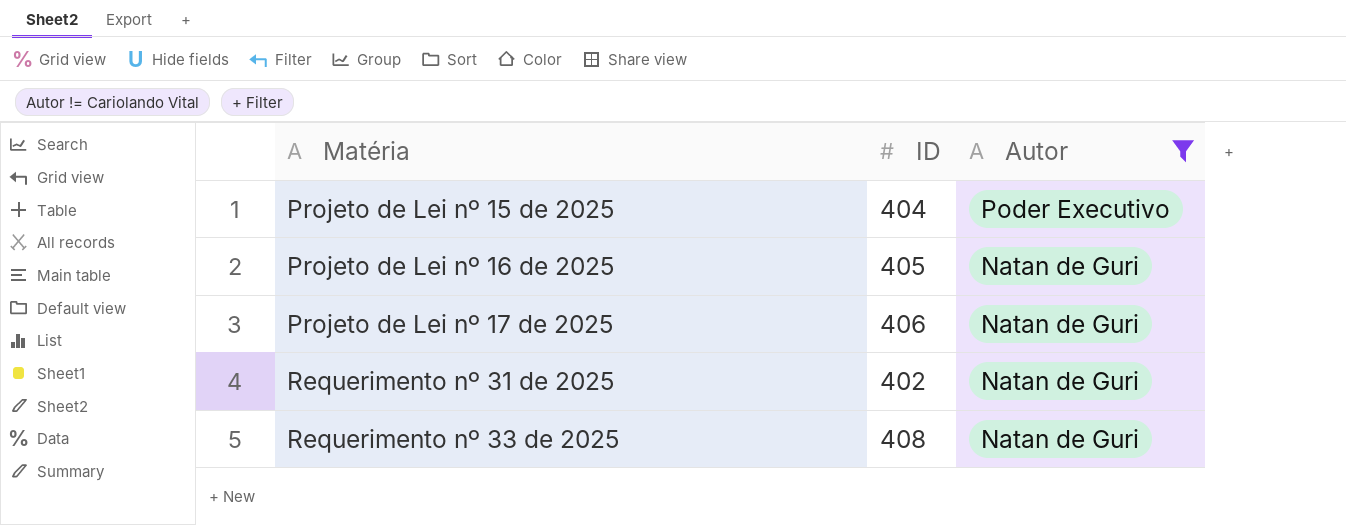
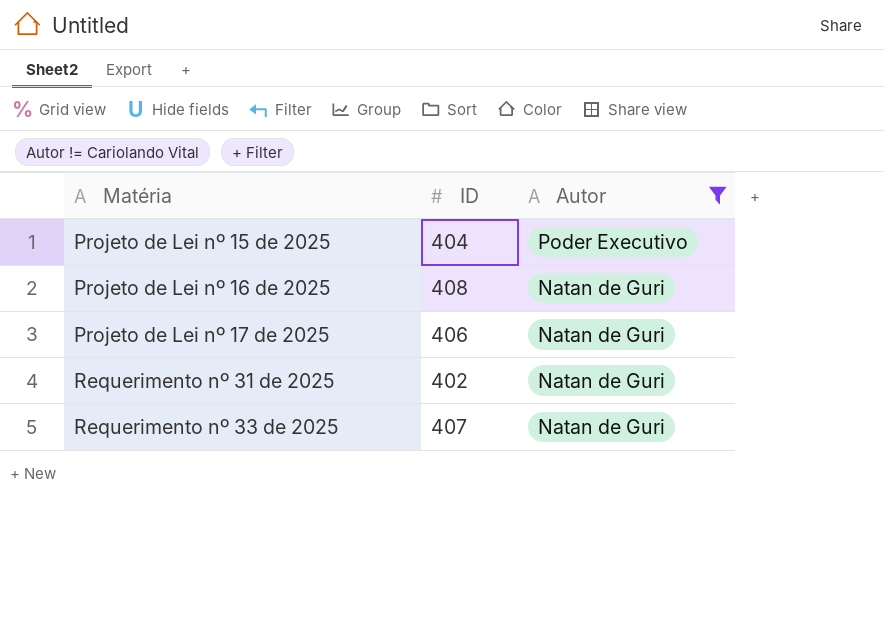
Projeto de Lei nº 16 de 2025 | ID: 405 -> 408
Requerimento nº 33 de 2025 | ID: 408 -> 407

